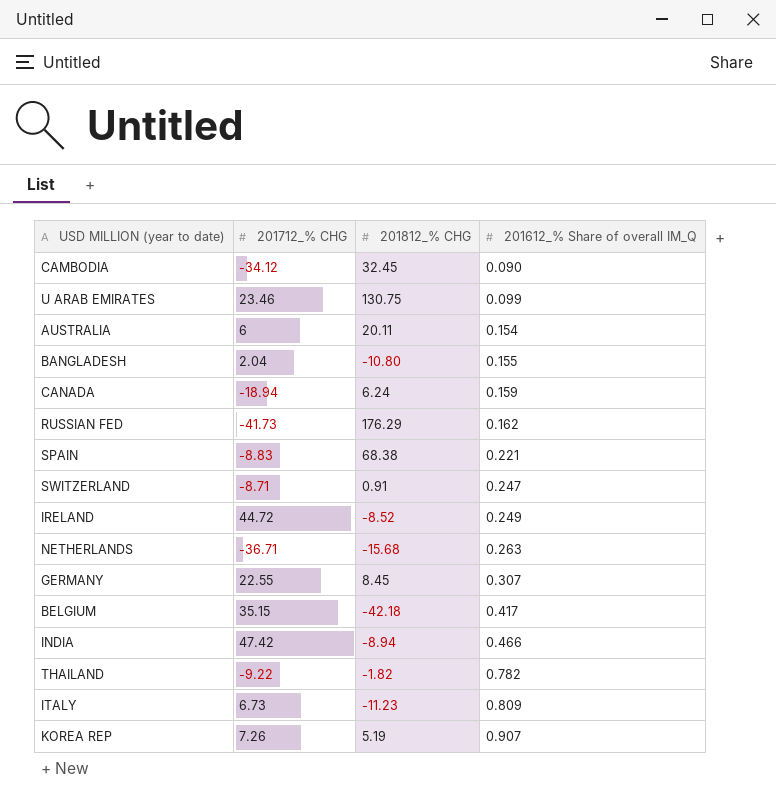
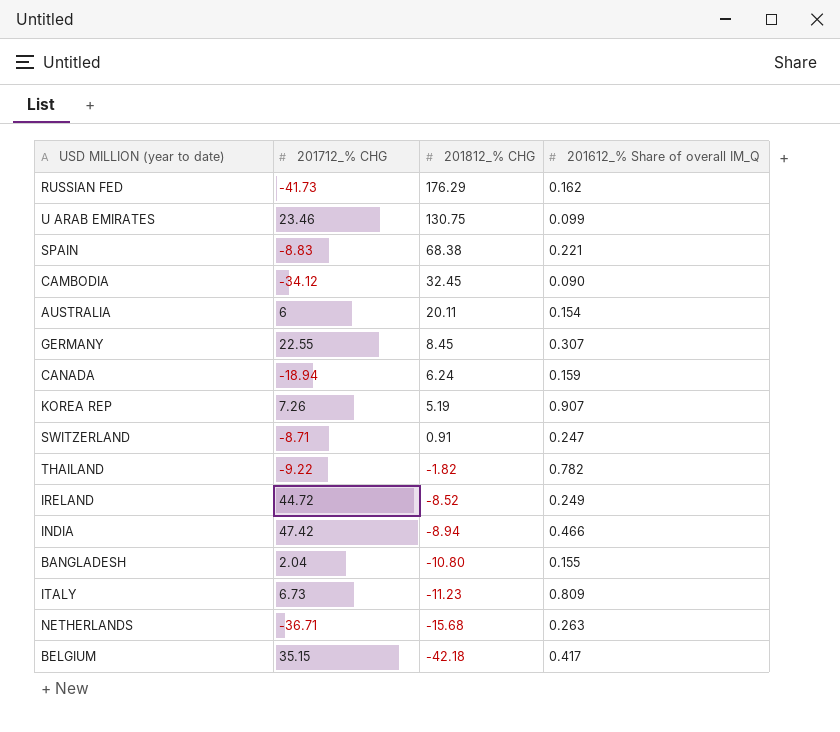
row order: 201612_% Share of overall IM_Q ascending -> 201812_% CHG descending

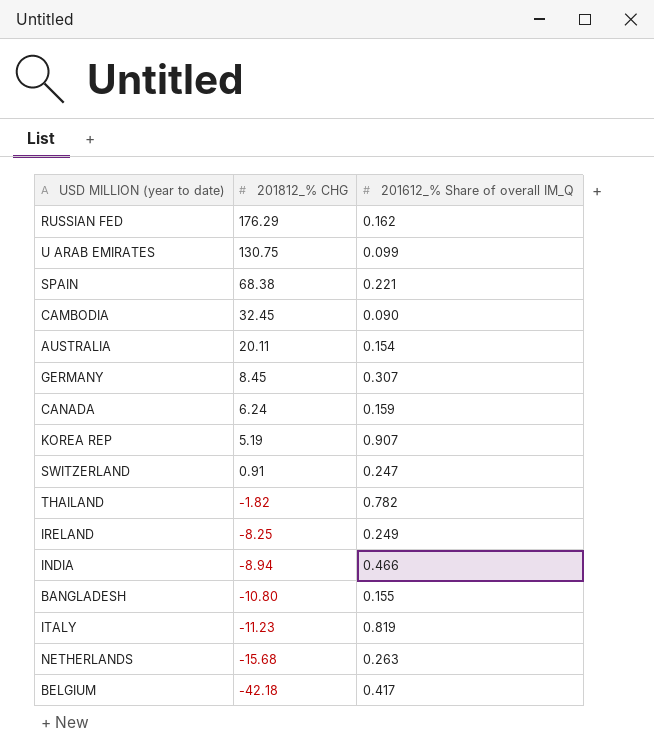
column 201712_% CHG | position: 2 -> none
IRELAND | 201812_% CHG: -8.52 -> -8.25
ITALY | 201612_% Share of overall IM_Q: 0.809 -> 0.819

